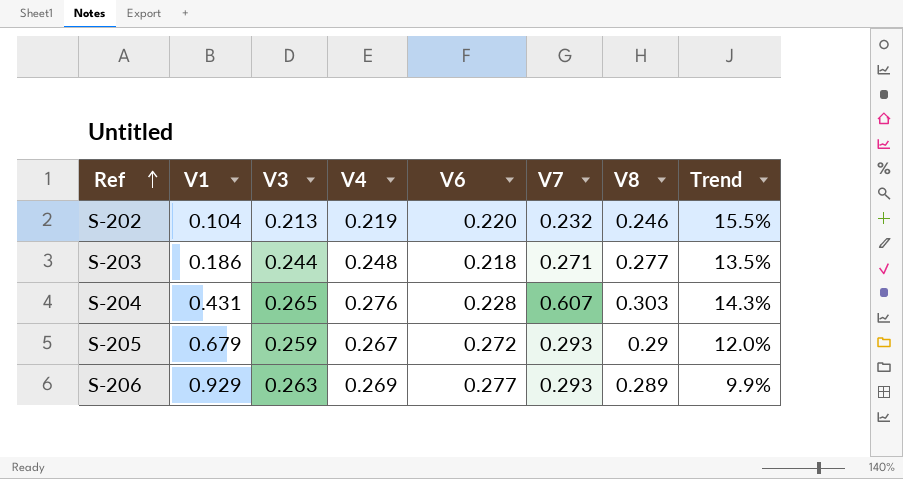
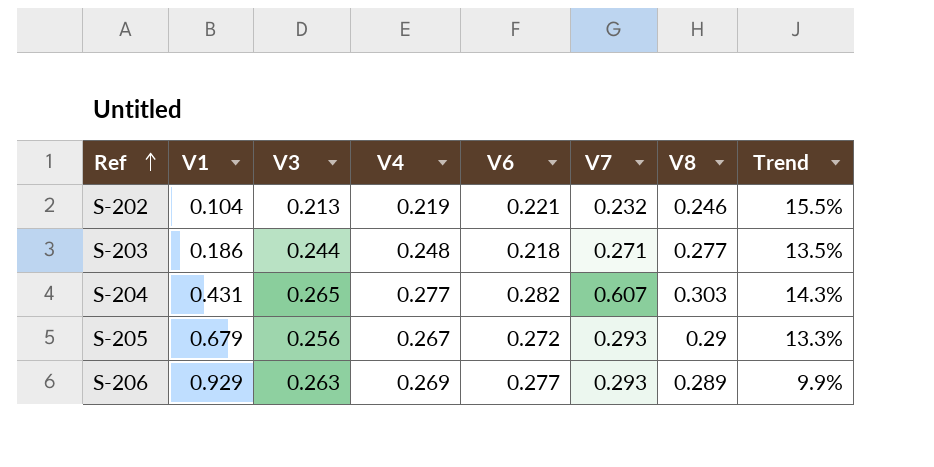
S-202 | V6: 0.220 -> 0.221
S-204 | V4: 0.276 -> 0.277
S-204 | V6: 0.228 -> 0.282
S-205 | V3: 0.259 -> 0.256
S-205 | Trend: 12.0% -> 13.3%

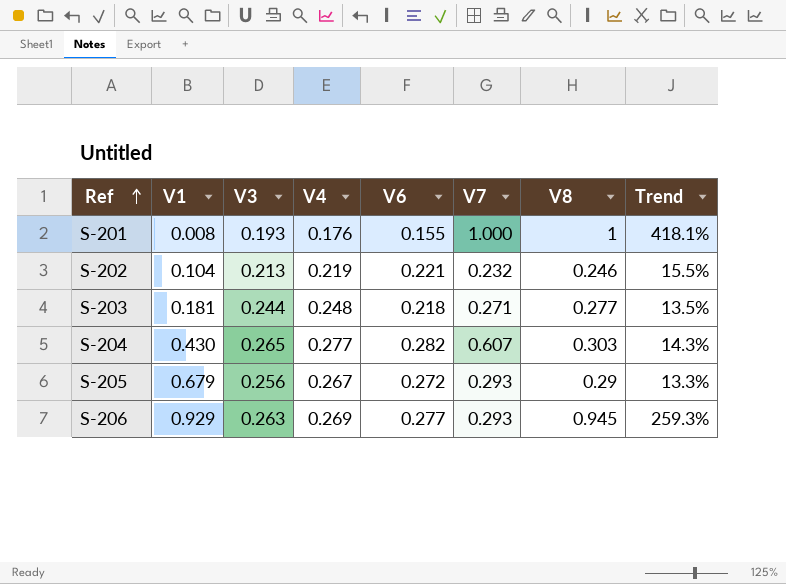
row S-201: none -> 0.008 | 0.193 | 0.176 | 0.155 | 1.000 | 1 | 418.1%
S-203 | V1: 0.186 -> 0.181
S-204 | V1: 0.431 -> 0.430
S-206 | V8: 0.289 -> 0.945
S-206 | Trend: 9.9% -> 259.3%

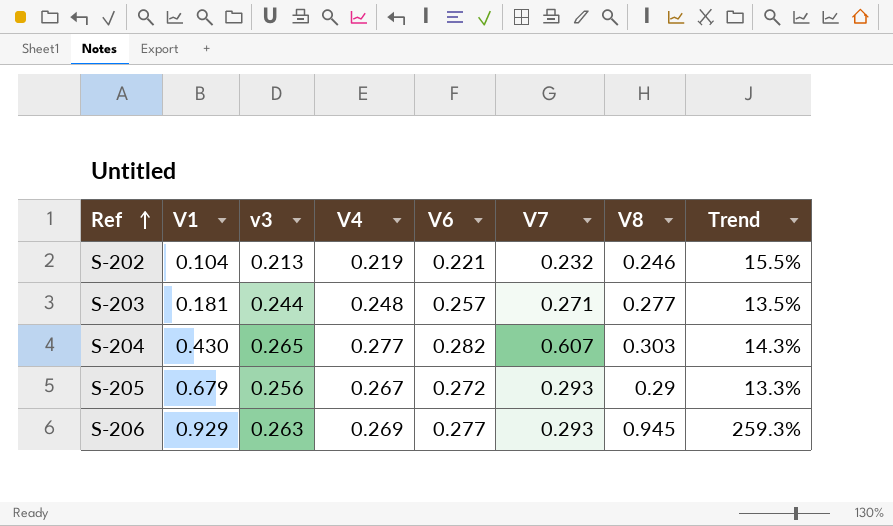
column name: V3 -> v3
row S-201: 0.008 | 0.193 | 0.176 | 0.155 | 1.000 | 1 | 418.1% -> none
S-203 | V6: 0.218 -> 0.257

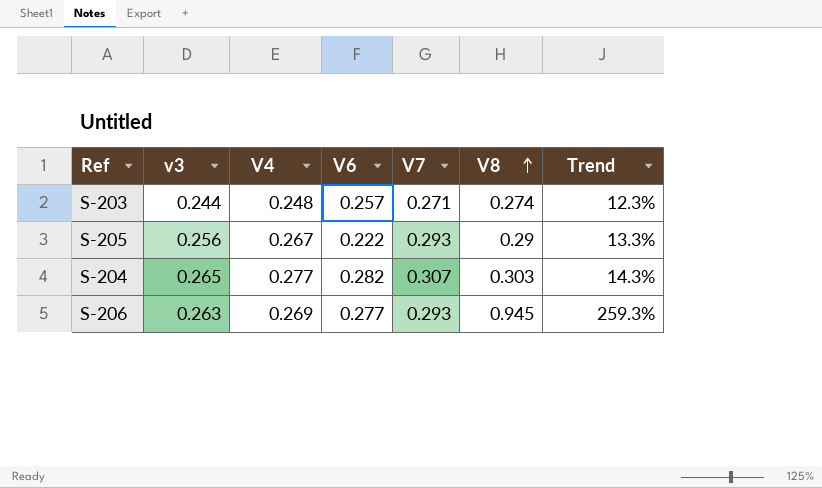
row order: Ref ascending -> V8 ascending
column V1 | position: 2 -> none
row S-202: 0.104 | 0.213 | 0.219 | 0.221 | 0.232 | 0.246 | 15.5% -> none
S-203 | V8: 0.277 -> 0.274
S-203 | Trend: 13.5% -> 12.3%
S-205 | V6: 0.272 -> 0.222
S-204 | V7: 0.607 -> 0.307

